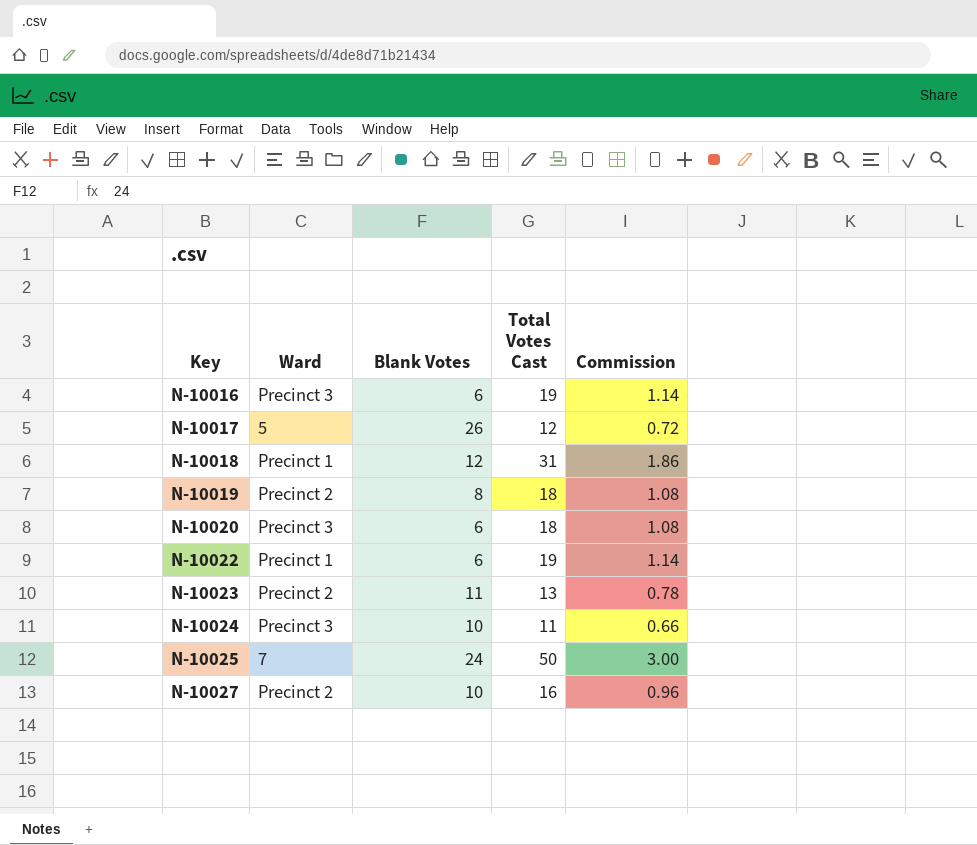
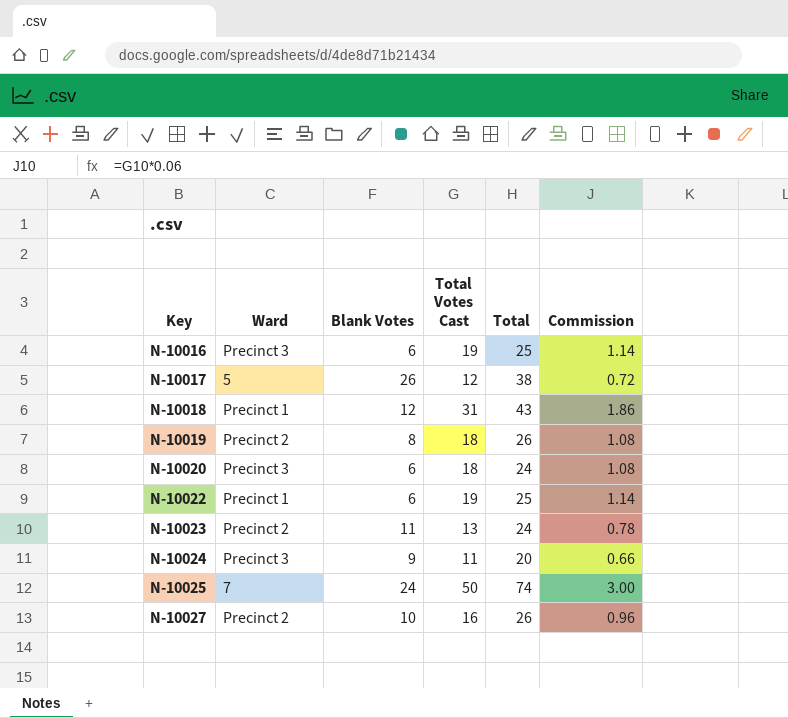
column Total | formula: none -> [Blank Votes] + [Total Votes Cast]
N-10024 | Blank Votes: 10 -> 9

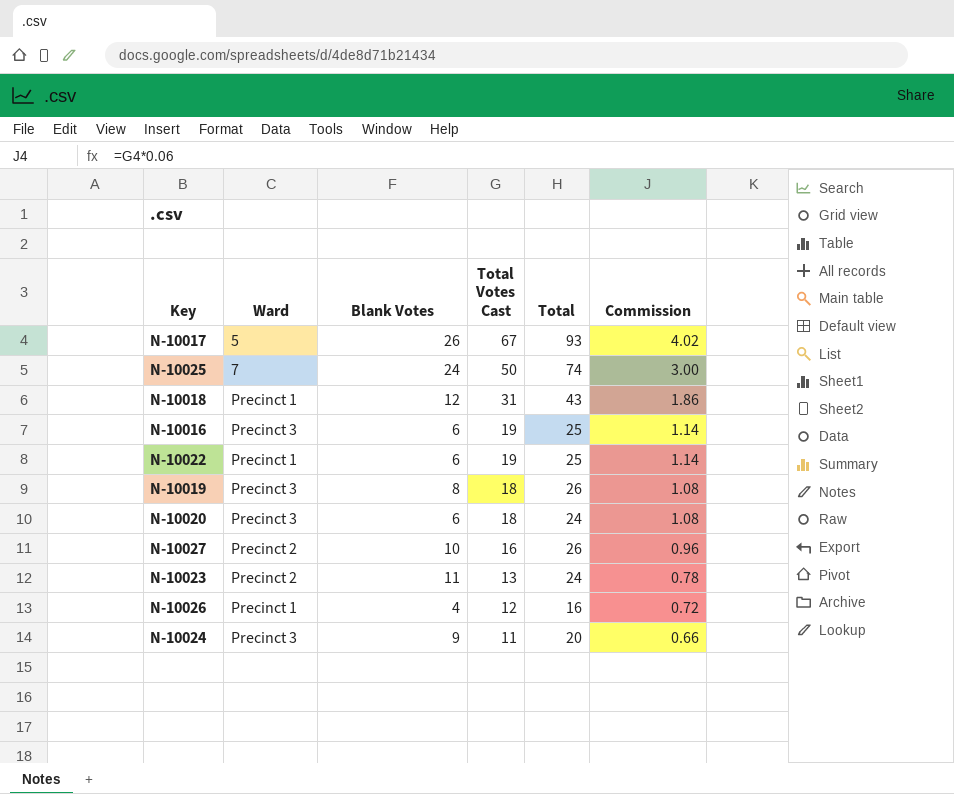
row order: Key ascending -> Total Votes Cast descending
N-10017 | Total Votes Cast: 12 -> 67
N-10017 | Total: 38 -> 93
N-10017 | Commission: 0.72 -> 4.02
N-10019 | Ward: Precinct 2 -> Precinct 3
row N-10026: none -> Precinct 1 | 4 | 12 | 16 | 0.72

